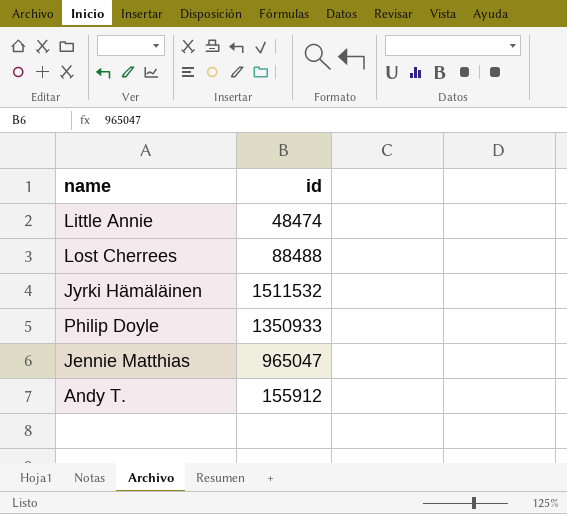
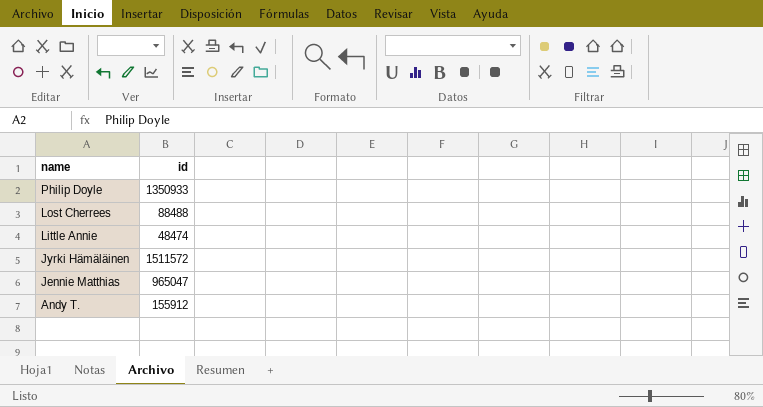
row order: none -> name descending
Jyrki Hämäläinen | id: 1511532 -> 1511572

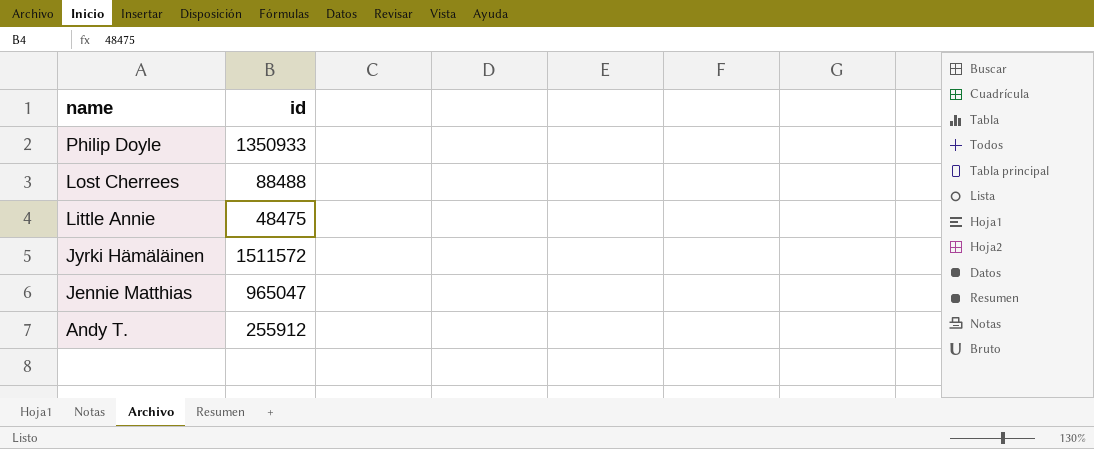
Little Annie | id: 48474 -> 48475
Andy T. | id: 155912 -> 255912

